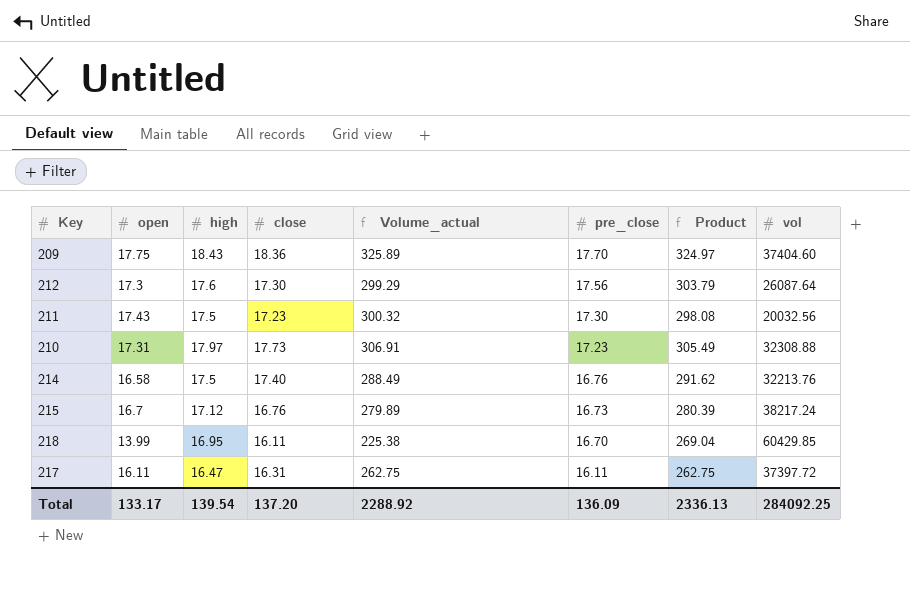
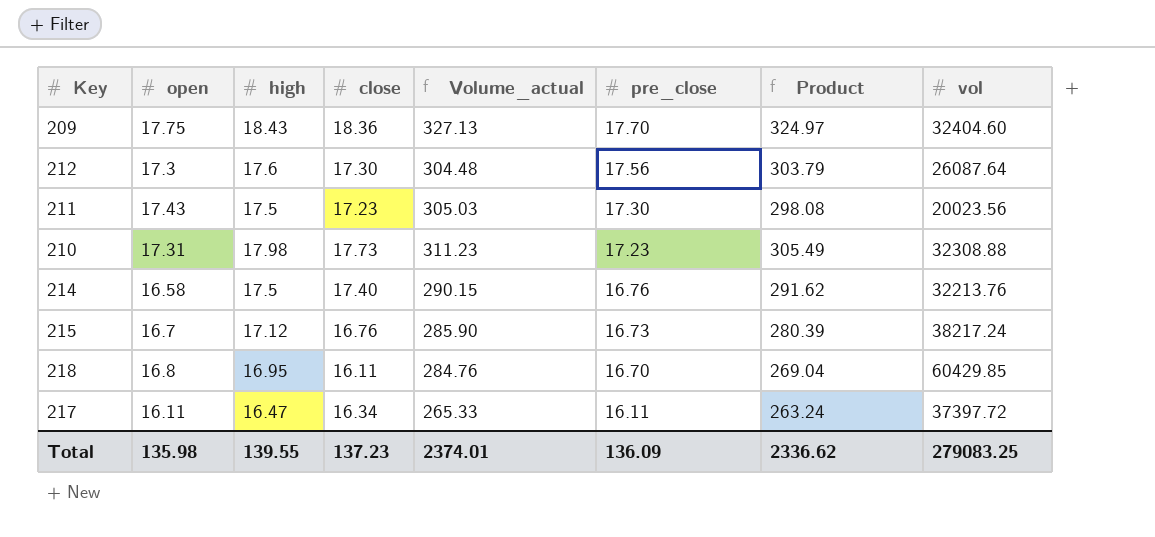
column Volume_actual | formula: [open] * [close] -> [open] * [high]
209 | vol: 37404.60 -> 32404.60
211 | vol: 20032.56 -> 20023.56
210 | high: 17.97 -> 17.98
218 | open: 13.99 -> 16.8
217 | close: 16.31 -> 16.34
217 | Product: 262.75 -> 263.24
Total | open: 133.17 -> 135.98
Total | high: 139.54 -> 139.55
Total | close: 137.20 -> 137.23
Total | Volume_actual: 2288.92 -> 2374.01
Total | Product: 2336.13 -> 2336.62
Total | vol: 284092.25 -> 279083.25

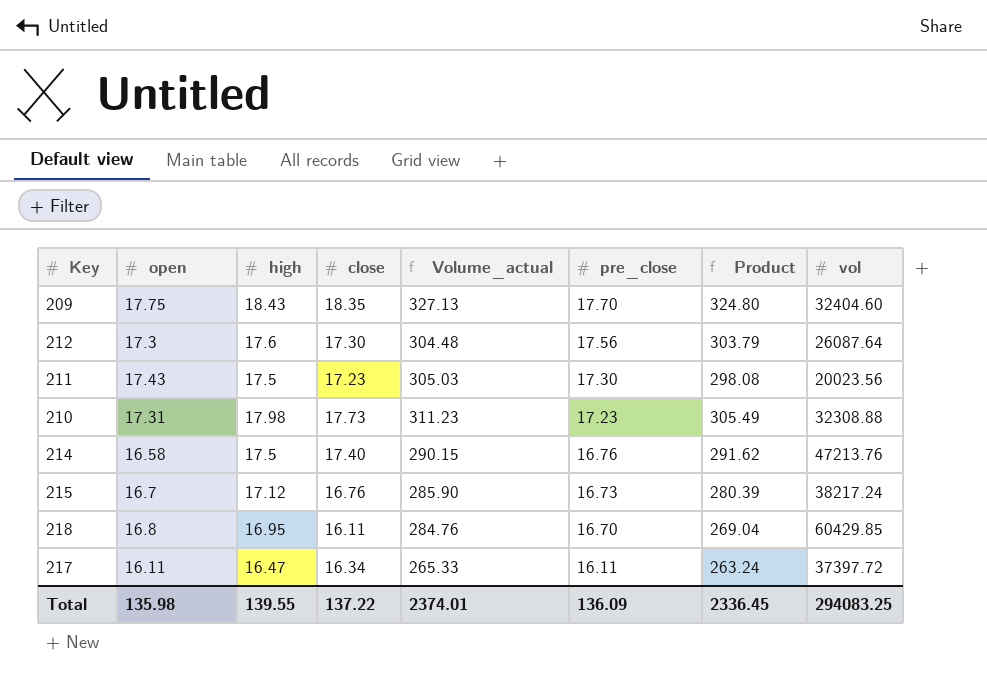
209 | close: 18.36 -> 18.35
209 | Product: 324.97 -> 324.80
214 | vol: 32213.76 -> 47213.76
Total | close: 137.23 -> 137.22
Total | Product: 2336.62 -> 2336.45
Total | vol: 279083.25 -> 294083.25

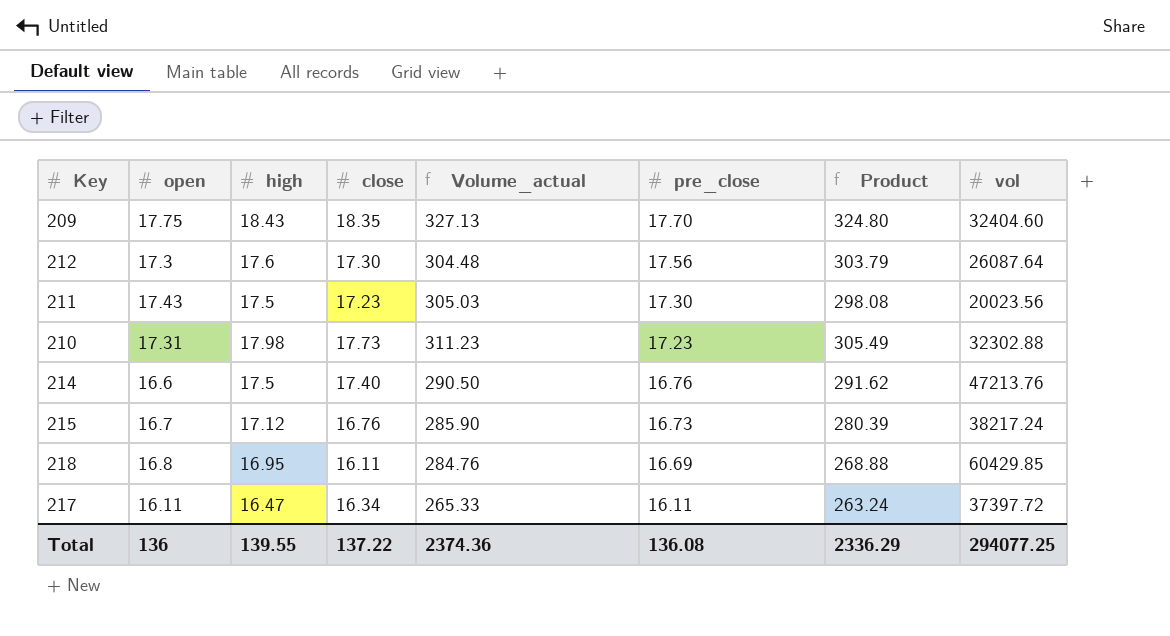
210 | vol: 32308.88 -> 32302.88
214 | open: 16.58 -> 16.6
214 | Volume_actual: 290.15 -> 290.50
218 | pre_close: 16.70 -> 16.69
218 | Product: 269.04 -> 268.88
Total | open: 135.98 -> 136
Total | Volume_actual: 2374.01 -> 2374.36
Total | pre_close: 136.09 -> 136.08
Total | Product: 2336.45 -> 2336.29
Total | vol: 294083.25 -> 294077.25

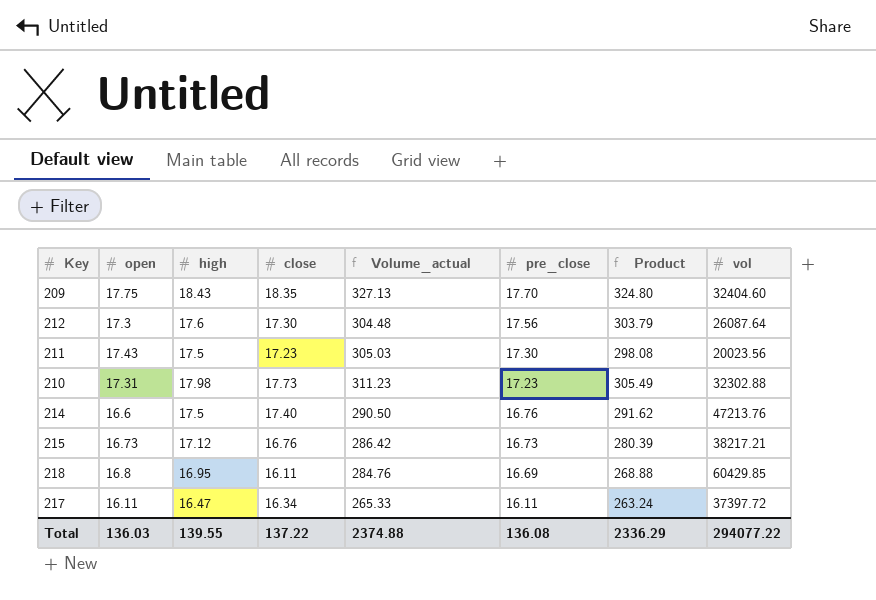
215 | open: 16.7 -> 16.73
215 | Volume_actual: 285.90 -> 286.42
215 | vol: 38217.24 -> 38217.21
Total | open: 136 -> 136.03
Total | Volume_actual: 2374.36 -> 2374.88
Total | vol: 294077.25 -> 294077.22

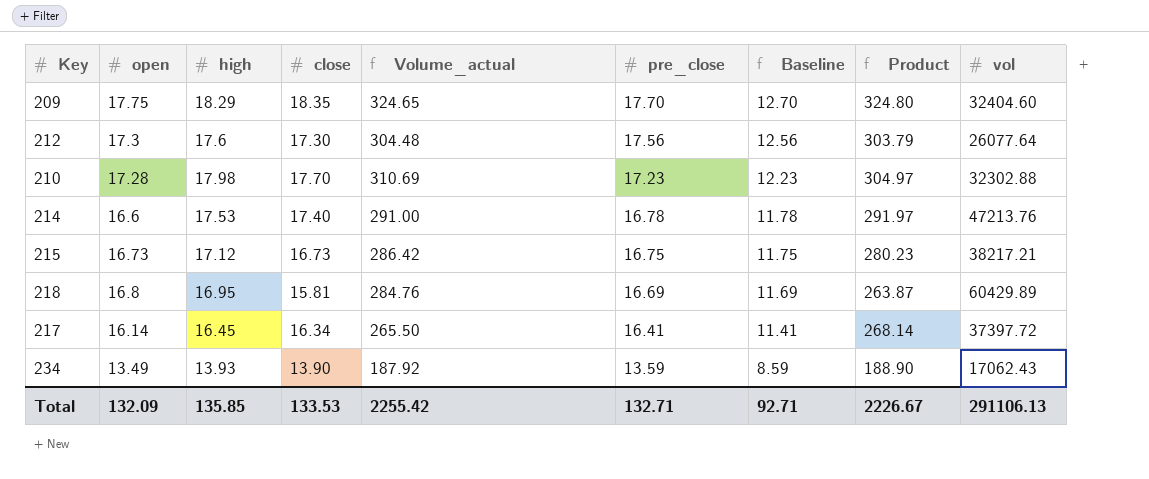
column Baseline | formula: none -> [pre_close] - 5
row 211: 17.43 | 17.5 | 17.23 | 305.03 | 17.30 | 298.08 | 20023.56 -> none
209 | high: 18.43 -> 18.29
209 | Volume_actual: 327.13 -> 324.65
212 | vol: 26087.64 -> 26077.64
210 | open: 17.31 -> 17.28
210 | close: 17.73 -> 17.70
210 | Volume_actual: 311.23 -> 310.69
210 | Product: 305.49 -> 304.97
214 | high: 17.5 -> 17.53
214 | Volume_actual: 290.50 -> 291.00
214 | pre_close: 16.76 -> 16.78
214 | Product: 291.62 -> 291.97
215 | close: 16.76 -> 16.73
215 | pre_close: 16.73 -> 16.75
215 | Product: 280.39 -> 280.23
218 | close: 16.11 -> 15.81
218 | Product: 268.88 -> 263.87
218 | vol: 60429.85 -> 60429.89
217 | open: 16.11 -> 16.14
217 | high: 16.47 -> 16.45
217 | Volume_actual: 265.33 -> 265.50
217 | pre_close: 16.11 -> 16.41
217 | Product: 263.24 -> 268.14
row 234: none -> 13.49 | 13.93 | 13.90 | 187.92 | 13.59 | 8.59 | 188.90 | 17062.43
Total | open: 136.03 -> 132.09
Total | high: 139.55 -> 135.85
Total | close: 137.22 -> 133.53
Total | Volume_actual: 2374.88 -> 2255.42
Total | pre_close: 136.08 -> 132.71
Total | Product: 2336.29 -> 2226.67
Total | vol: 294077.22 -> 291106.13

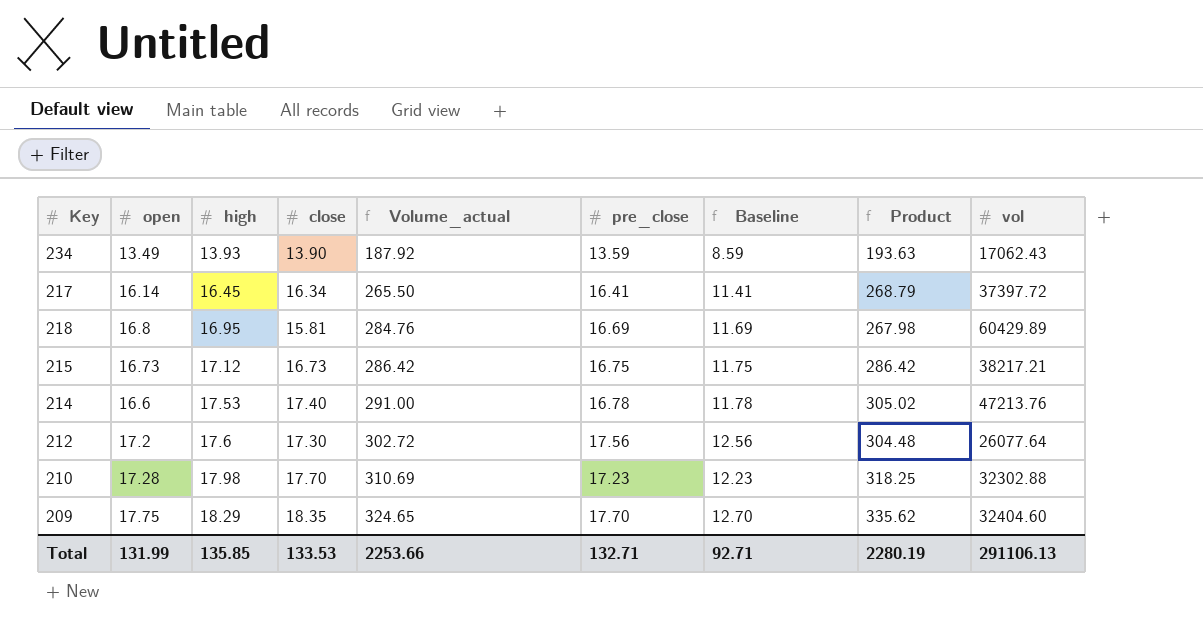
row order: pre_close descending -> high ascending
column Product | formula: [close] * [pre_close] -> [high] * [close]
212 | open: 17.3 -> 17.2
212 | Volume_actual: 304.48 -> 302.72
Total | open: 132.09 -> 131.99
Total | Volume_actual: 2255.42 -> 2253.66
Total | Product: 2226.67 -> 2280.19

